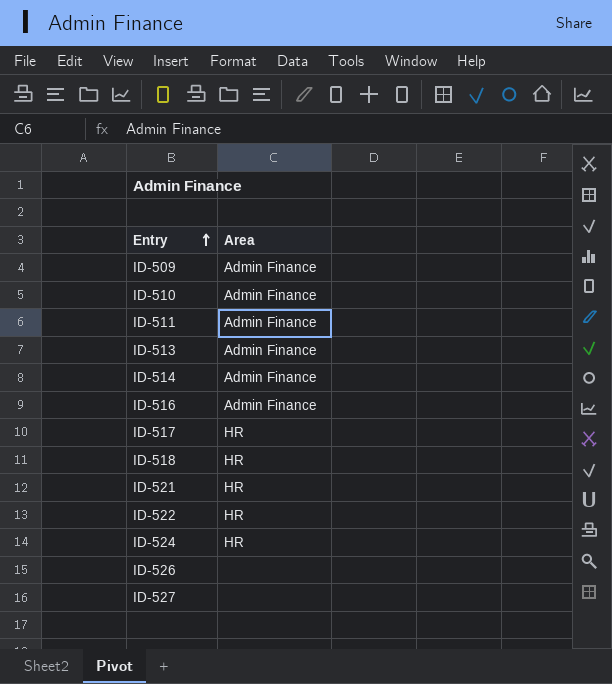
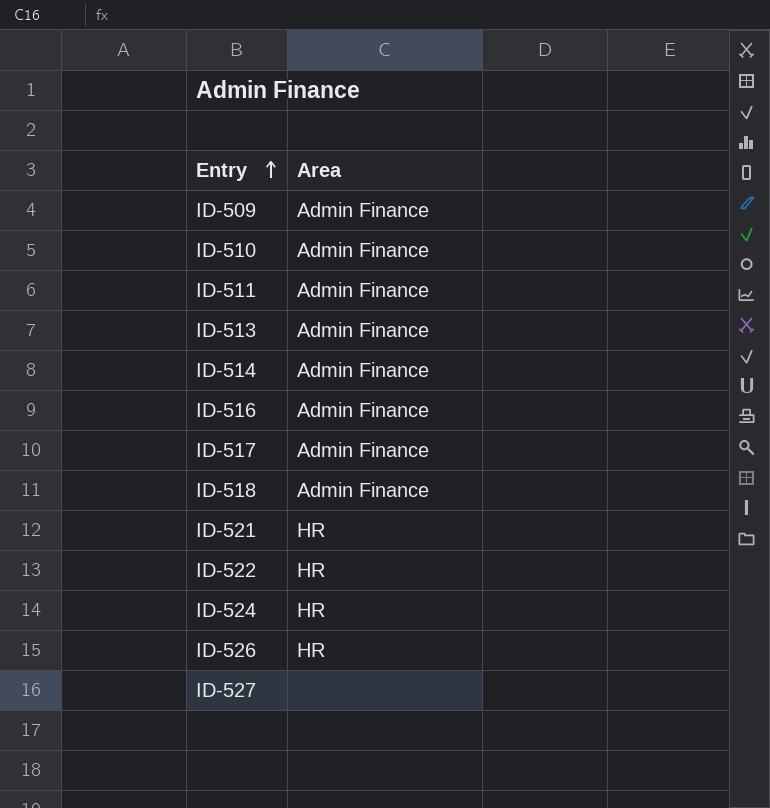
ID-517 | Area: HR -> Admin Finance
ID-518 | Area: HR -> Admin Finance
ID-526 | Area: none -> HR

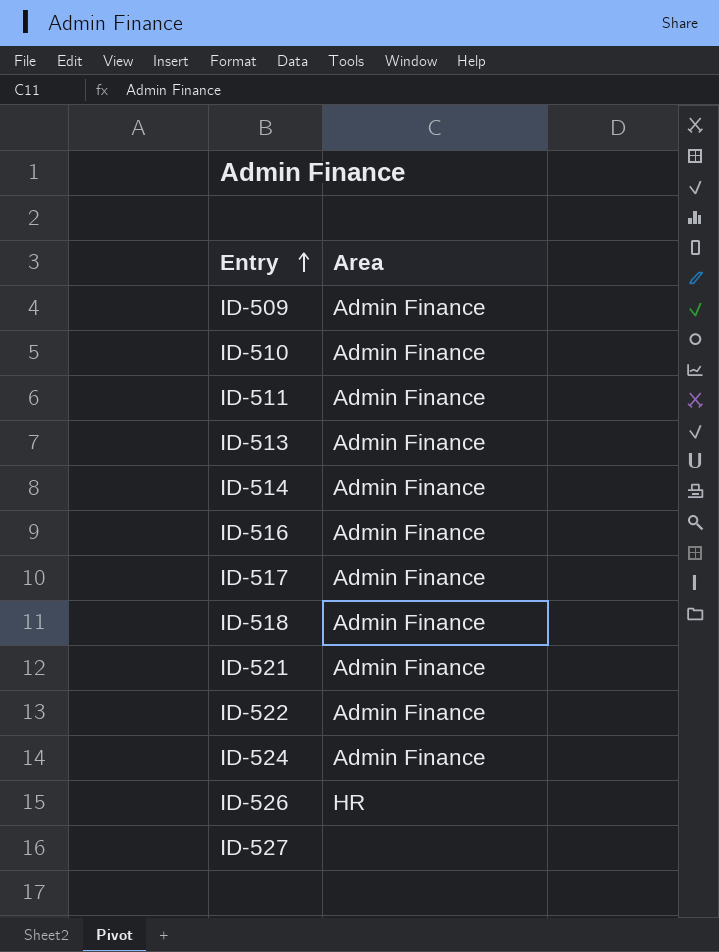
ID-521 | Area: HR -> Admin Finance
ID-522 | Area: HR -> Admin Finance
ID-524 | Area: HR -> Admin Finance

